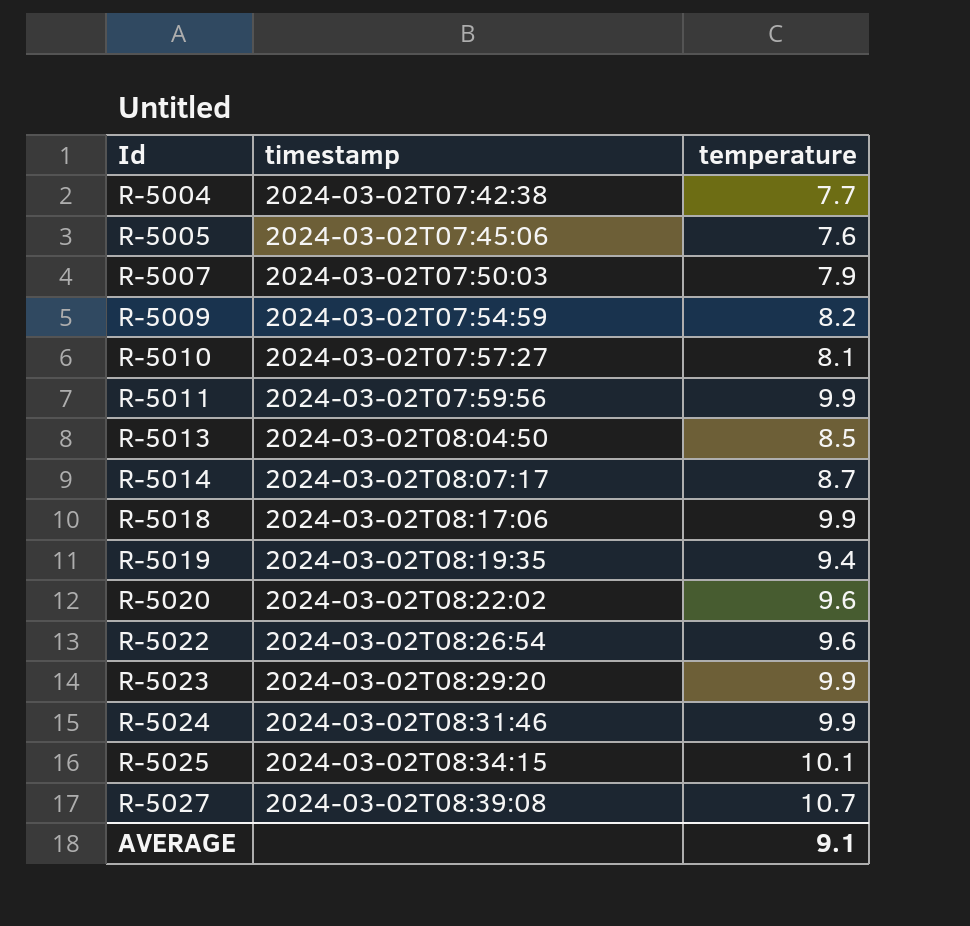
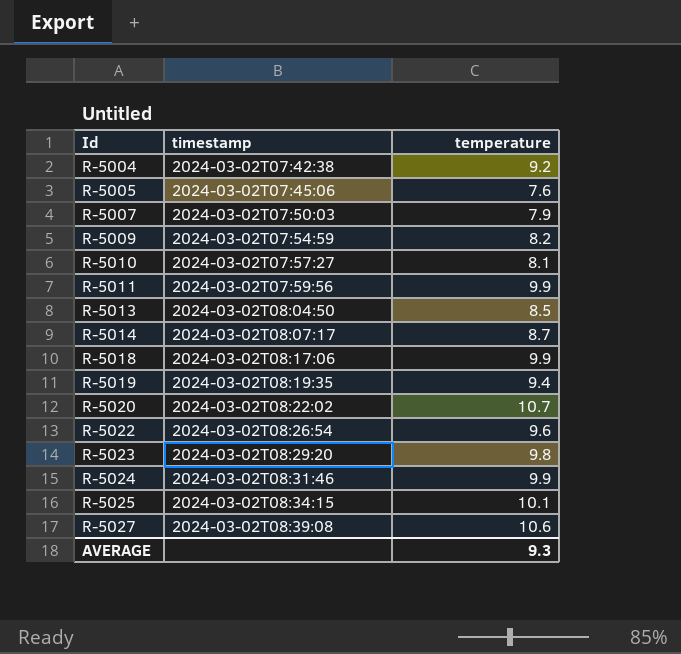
R-5004 | temperature: 7.7 -> 9.2
R-5020 | temperature: 9.6 -> 10.7
R-5023 | temperature: 9.9 -> 9.8
R-5027 | temperature: 10.7 -> 10.6
AVERAGE | temperature: 9.1 -> 9.3

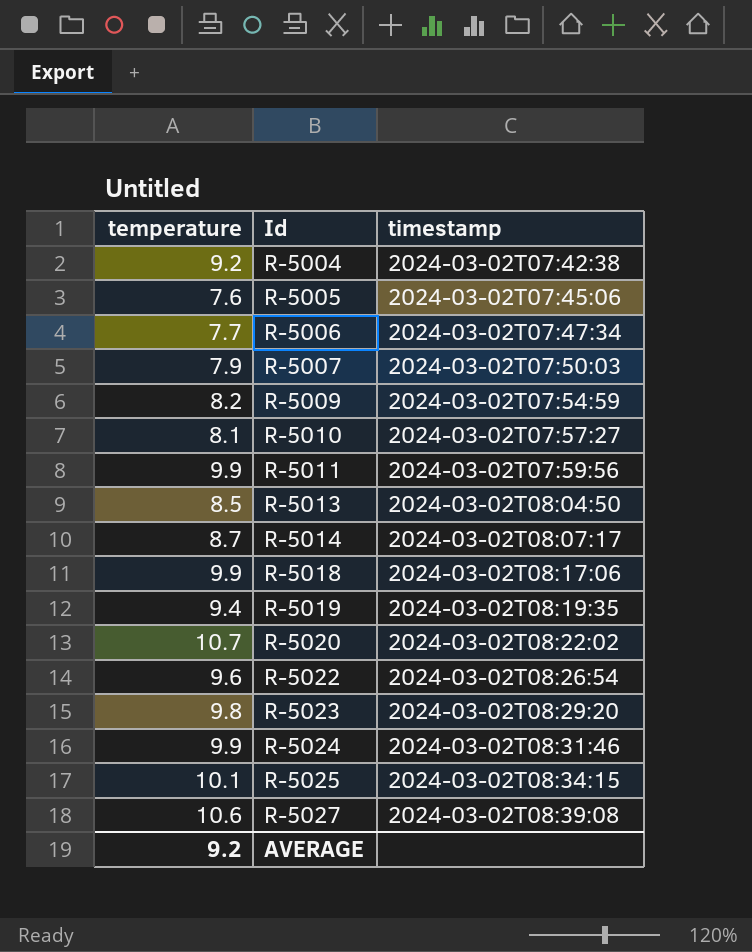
column temperature | position: 3 -> 1
row R-5006: none -> 7.7 | 2024-03-02T07:47:34
AVERAGE | temperature: 9.3 -> 9.2

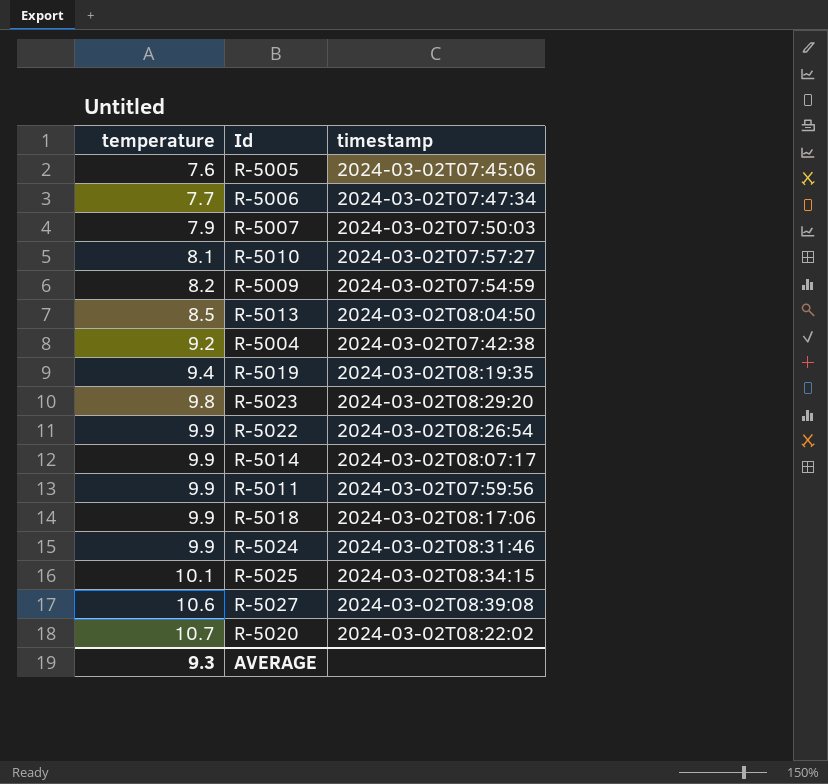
row order: Id ascending -> temperature ascending
R-5022 | temperature: 9.6 -> 9.9
R-5014 | temperature: 8.7 -> 9.9
AVERAGE | temperature: 9.2 -> 9.3

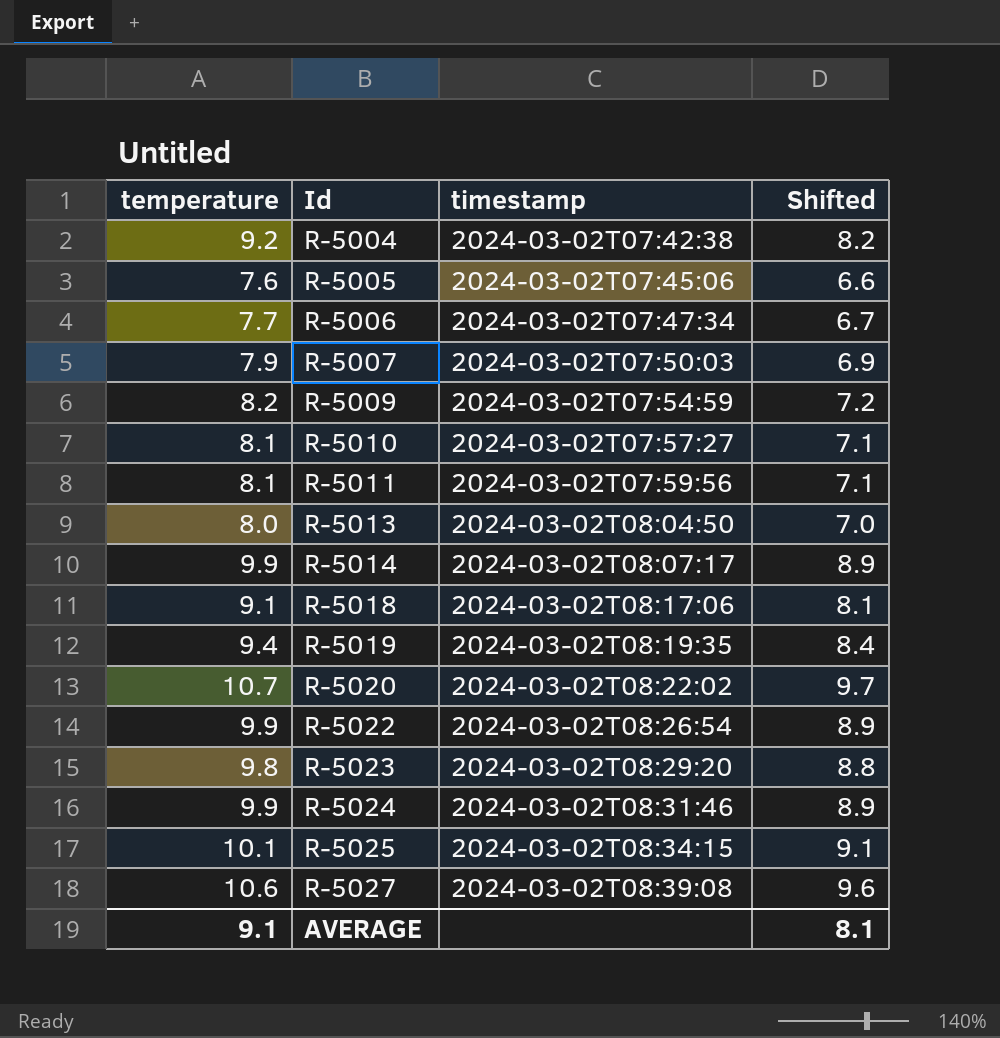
row order: temperature ascending -> Id ascending
column Shifted | formula: none -> [temperature] - 1
R-5011 | temperature: 9.9 -> 8.1
R-5013 | temperature: 8.5 -> 8.0
R-5018 | temperature: 9.9 -> 9.1
AVERAGE | temperature: 9.3 -> 9.1

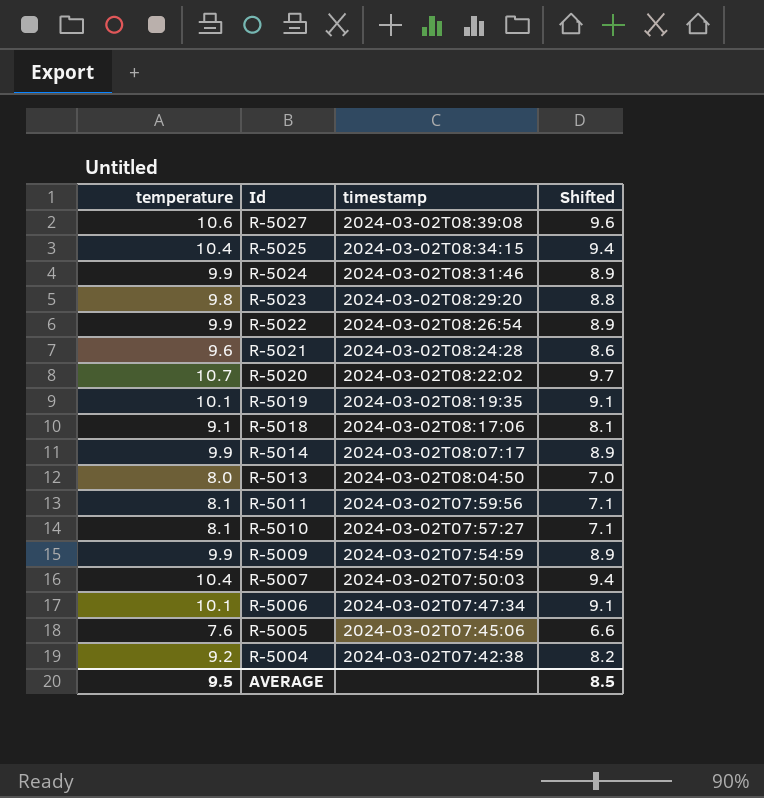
row order: Id ascending -> Id descending
R-5025 | temperature: 10.1 -> 10.4
R-5025 | Shifted: 9.1 -> 9.4
row R-5021: none -> 9.6 | 2024-03-02T08:24:28 | 8.6
R-5019 | temperature: 9.4 -> 10.1
R-5019 | Shifted: 8.4 -> 9.1
R-5009 | temperature: 8.2 -> 9.9
R-5009 | Shifted: 7.2 -> 8.9
R-5007 | temperature: 7.9 -> 10.4
R-5007 | Shifted: 6.9 -> 9.4
R-5006 | temperature: 7.7 -> 10.1
R-5006 | Shifted: 6.7 -> 9.1
AVERAGE | temperature: 9.1 -> 9.5
AVERAGE | Shifted: 8.1 -> 8.5

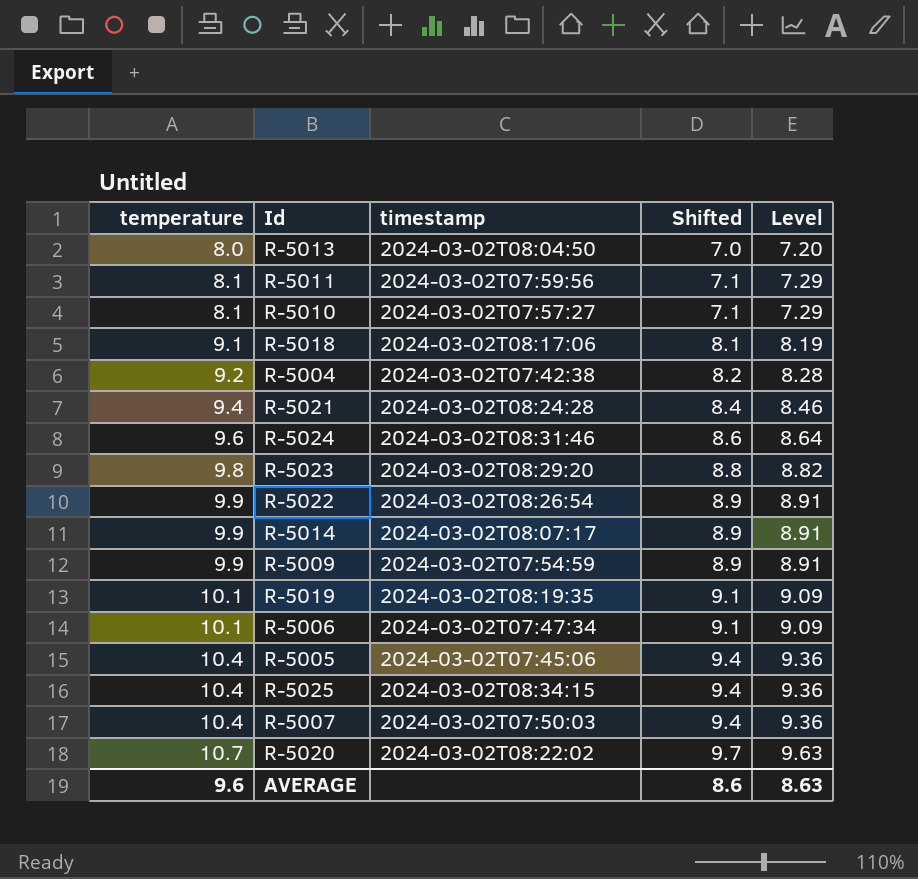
row order: Id descending -> temperature ascending
column Level | formula: none -> [temperature] * 0.9
row R-5027: 10.6 | 2024-03-02T08:39:08 | 9.6 -> none
R-5021 | temperature: 9.6 -> 9.4
R-5021 | Shifted: 8.6 -> 8.4
R-5024 | temperature: 9.9 -> 9.6
R-5024 | Shifted: 8.9 -> 8.6
R-5005 | temperature: 7.6 -> 10.4
R-5005 | Shifted: 6.6 -> 9.4
AVERAGE | temperature: 9.5 -> 9.6
AVERAGE | Shifted: 8.5 -> 8.6

